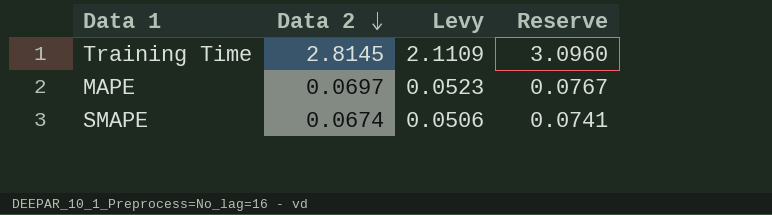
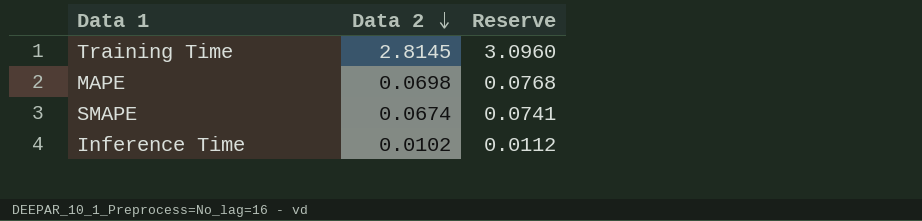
column Levy | formula: [Data 2] * 0.75 -> none
MAPE | Data 2: 0.0697 -> 0.0698
MAPE | Reserve: 0.0767 -> 0.0768
row Inference Time: none -> 0.0102 | 0.0112

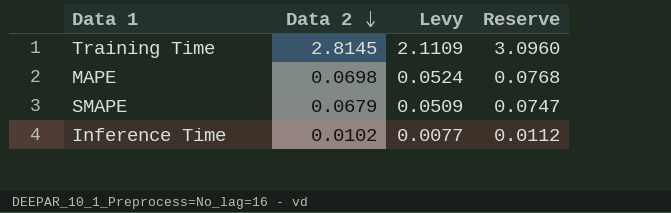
column Levy | formula: none -> [Data 2] * 0.75
SMAPE | Data 2: 0.0674 -> 0.0679
SMAPE | Reserve: 0.0741 -> 0.0747

